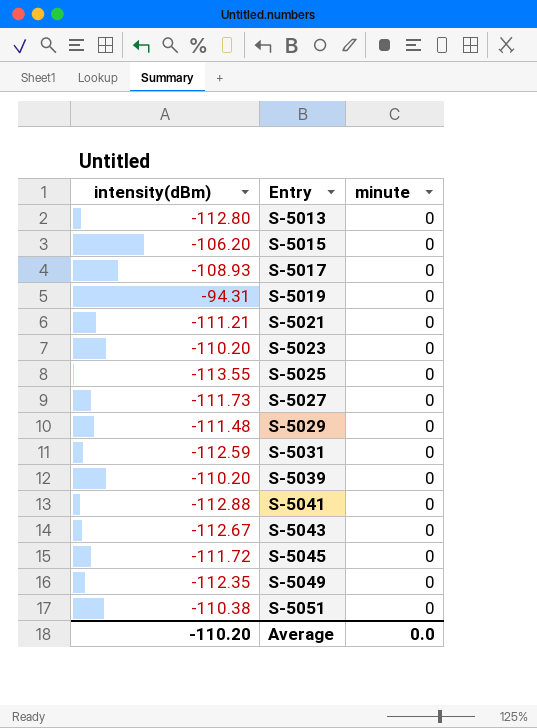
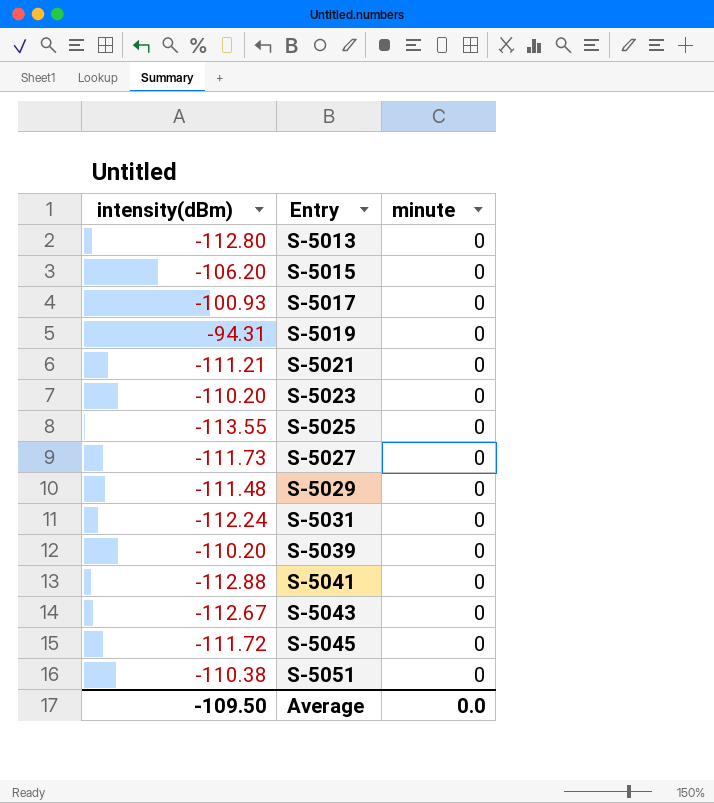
row S-5049: -112.35 | 0 -> none
S-5017 | intensity(dBm): -108.93 -> -100.93
S-5031 | intensity(dBm): -112.59 -> -112.24
Average | intensity(dBm): -110.20 -> -109.50

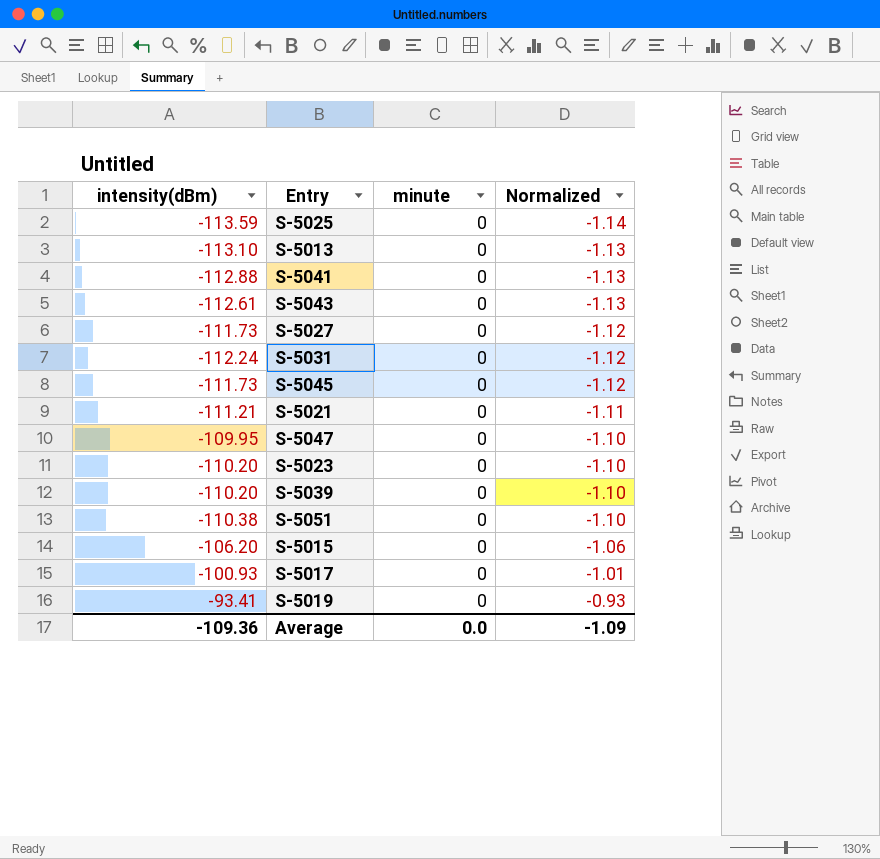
row order: Entry ascending -> Normalized ascending
column Normalized | formula: none -> [intensity(dBm)] * 0.01
row S-5029: -111.48 | 0 -> none
S-5025 | intensity(dBm): -113.55 -> -113.59
S-5013 | intensity(dBm): -112.80 -> -113.10
S-5043 | intensity(dBm): -112.67 -> -112.61
S-5045 | intensity(dBm): -111.72 -> -111.73
row S-5047: none -> -109.95 | 0 | -1.10
S-5019 | intensity(dBm): -94.31 -> -93.41
Average | intensity(dBm): -109.50 -> -109.36

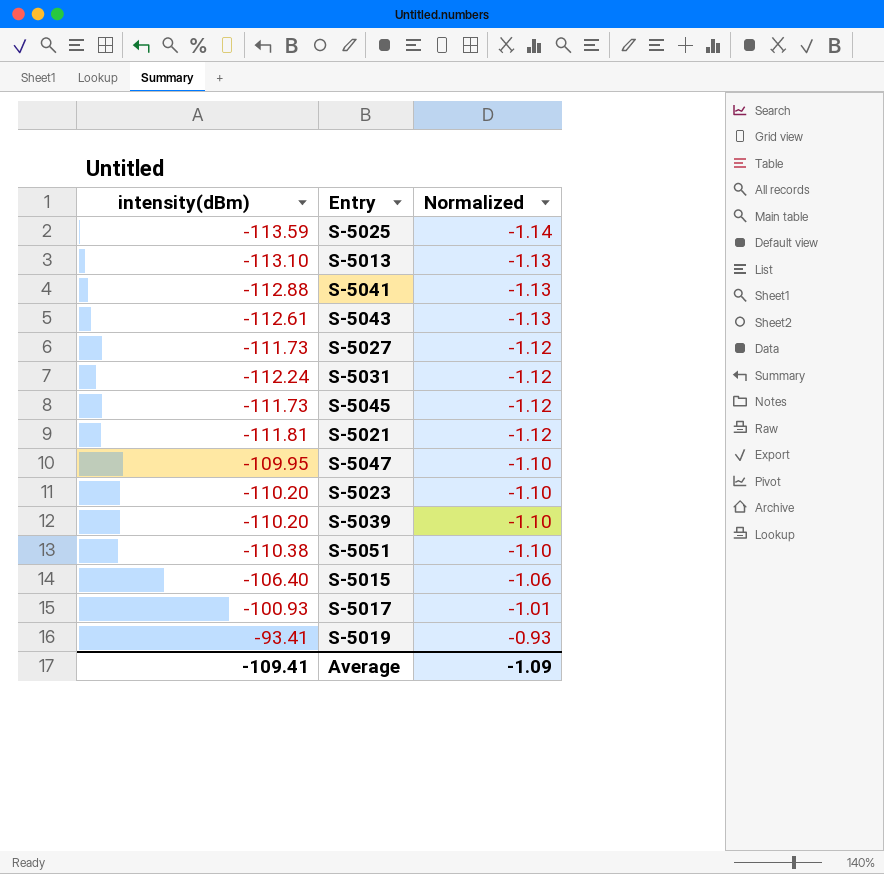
column minute | position: 3 -> none
S-5021 | intensity(dBm): -111.21 -> -111.81
S-5021 | Normalized: -1.11 -> -1.12
S-5015 | intensity(dBm): -106.20 -> -106.40
Average | intensity(dBm): -109.36 -> -109.41

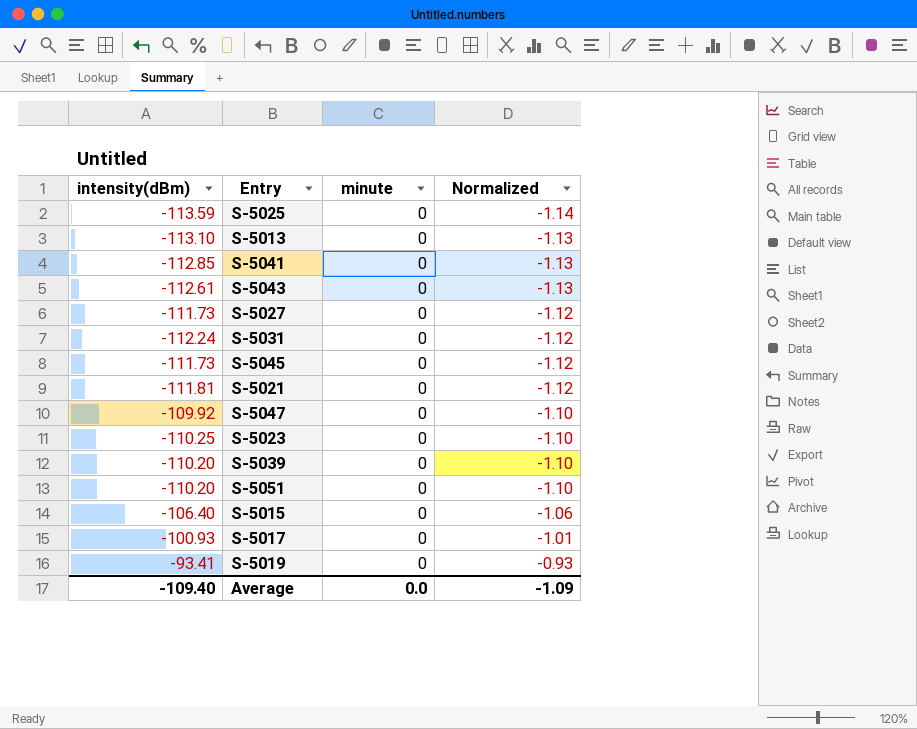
column minute | position: none -> 3
S-5041 | intensity(dBm): -112.88 -> -112.85
S-5047 | intensity(dBm): -109.95 -> -109.92
S-5023 | intensity(dBm): -110.20 -> -110.25
S-5051 | intensity(dBm): -110.38 -> -110.20
Average | intensity(dBm): -109.41 -> -109.40

